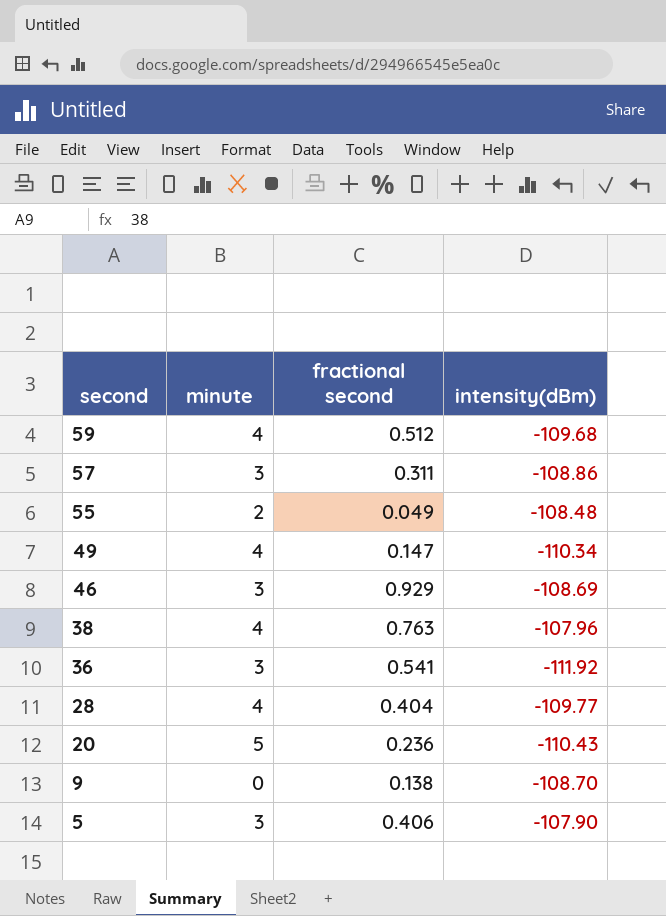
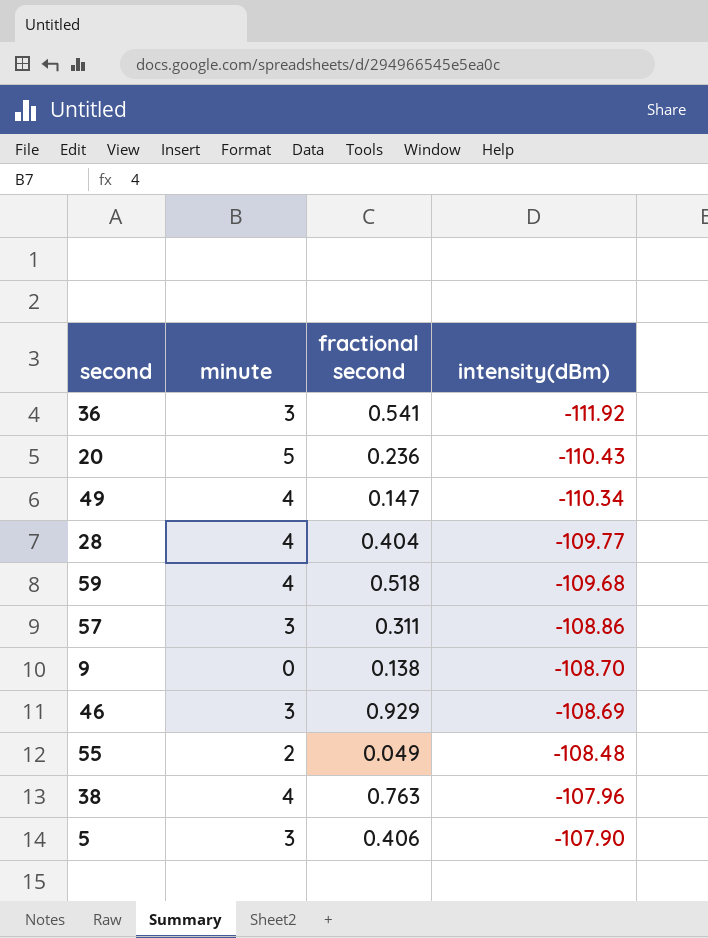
row order: second descending -> intensity(dBm) ascending
59 | fractional second: 0.512 -> 0.518

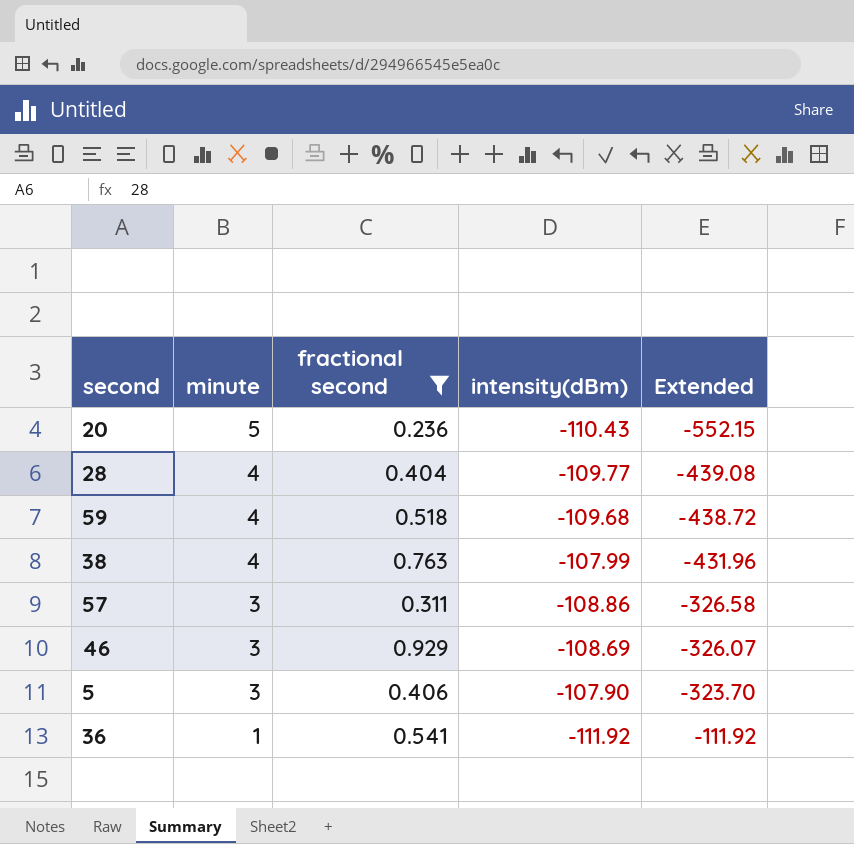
filter: none -> fractional second >= 0.236
row order: intensity(dBm) ascending -> minute descending
column Extended | formula: none -> [minute] * [intensity(dBm)]
38 | intensity(dBm): -107.96 -> -107.99
36 | minute: 3 -> 1

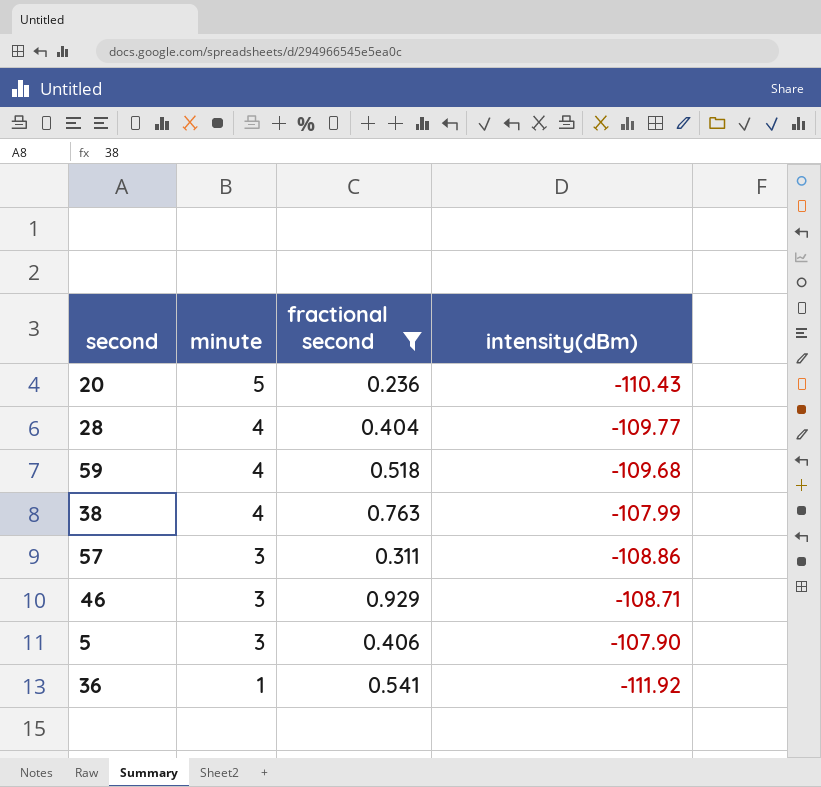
column Extended | formula: [minute] * [intensity(dBm)] -> none
46 | intensity(dBm): -108.69 -> -108.71

